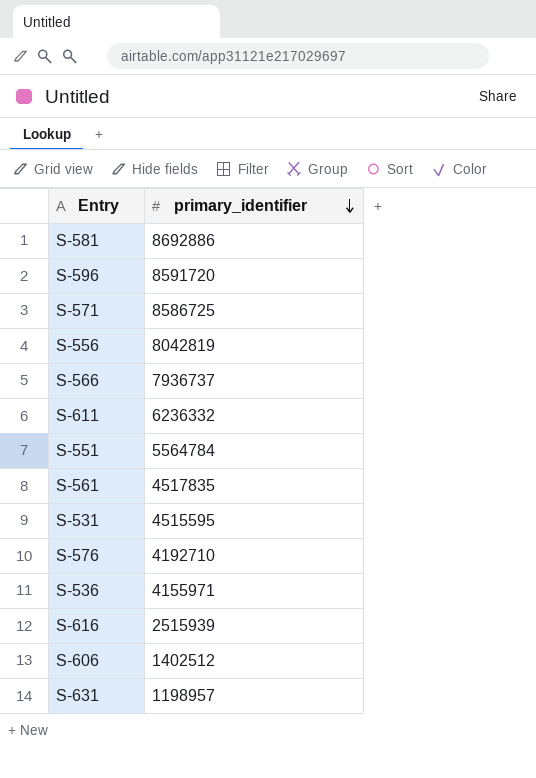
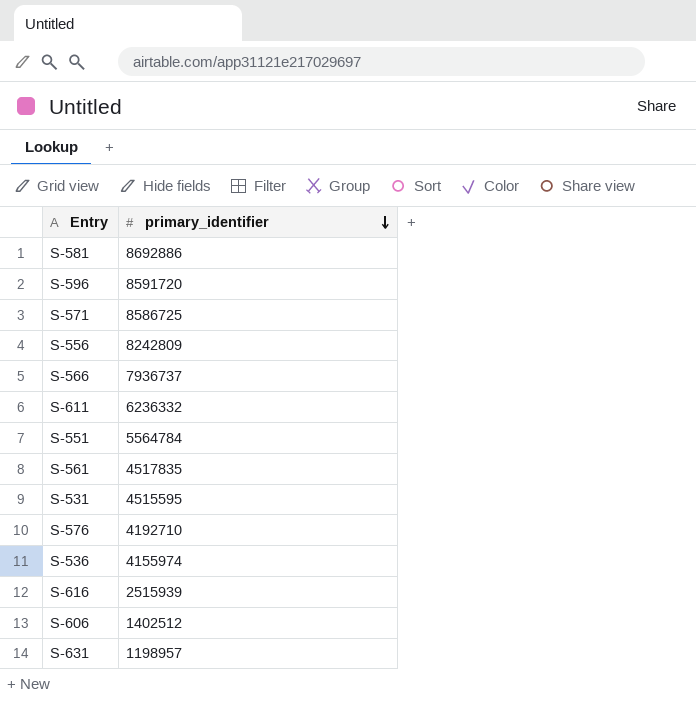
S-556 | primary_identifier: 8042819 -> 8242809
S-536 | primary_identifier: 4155971 -> 4155974

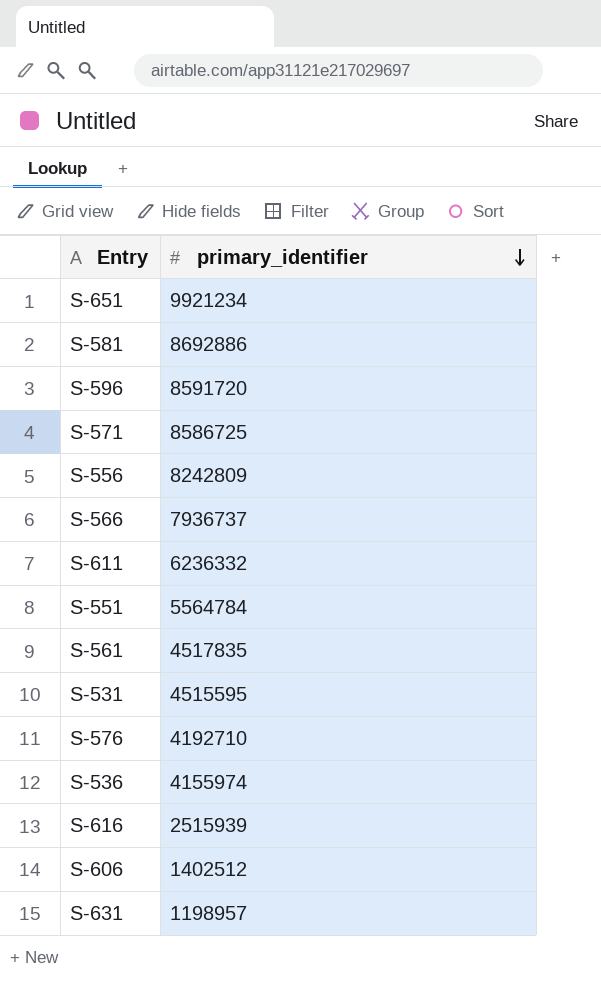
row S-651: none -> 9921234

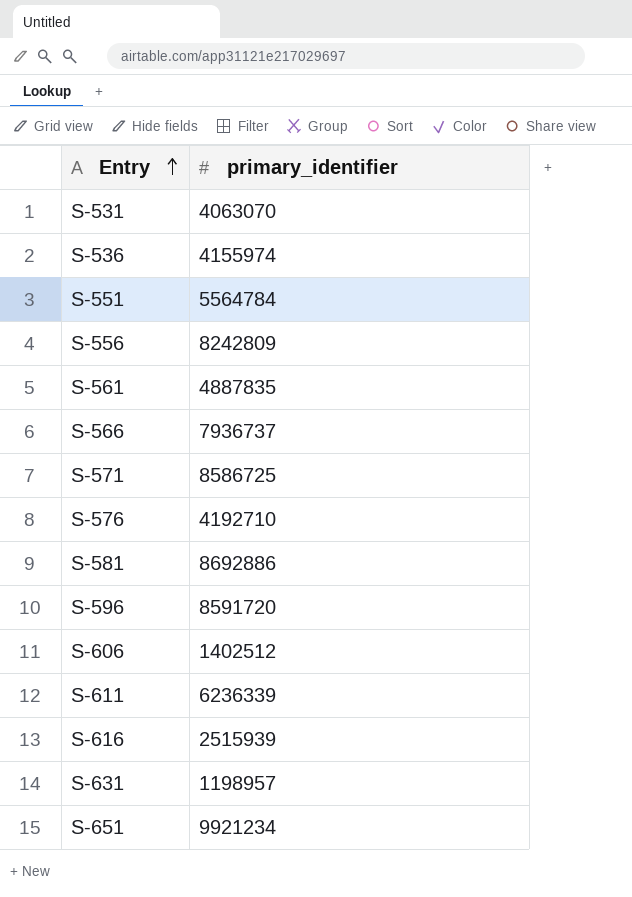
row order: primary_identifier descending -> Entry ascending
S-531 | primary_identifier: 4515595 -> 4063070
S-561 | primary_identifier: 4517835 -> 4887835
S-611 | primary_identifier: 6236332 -> 6236339

